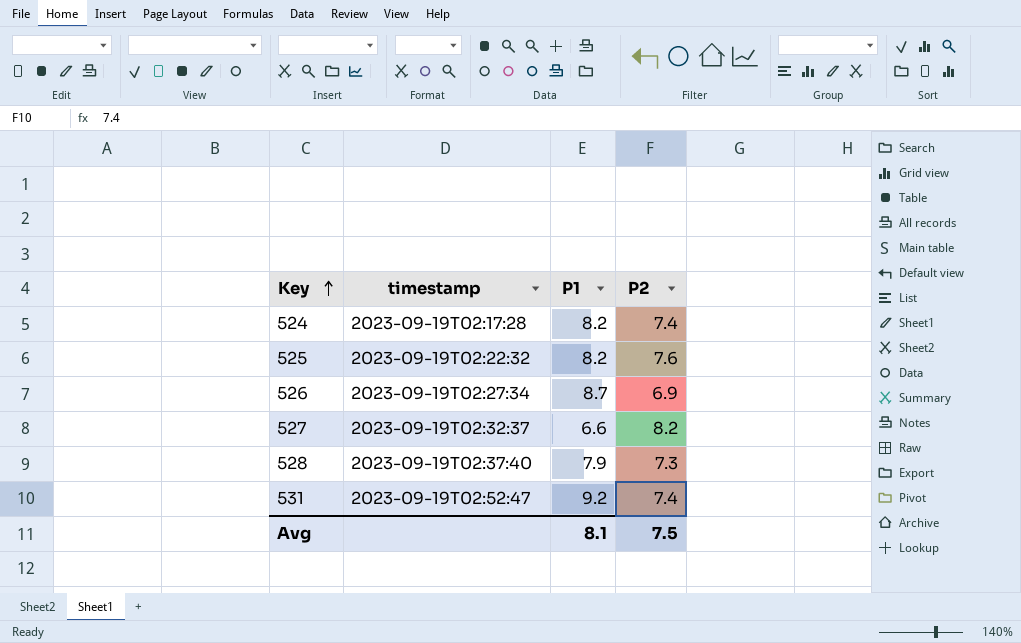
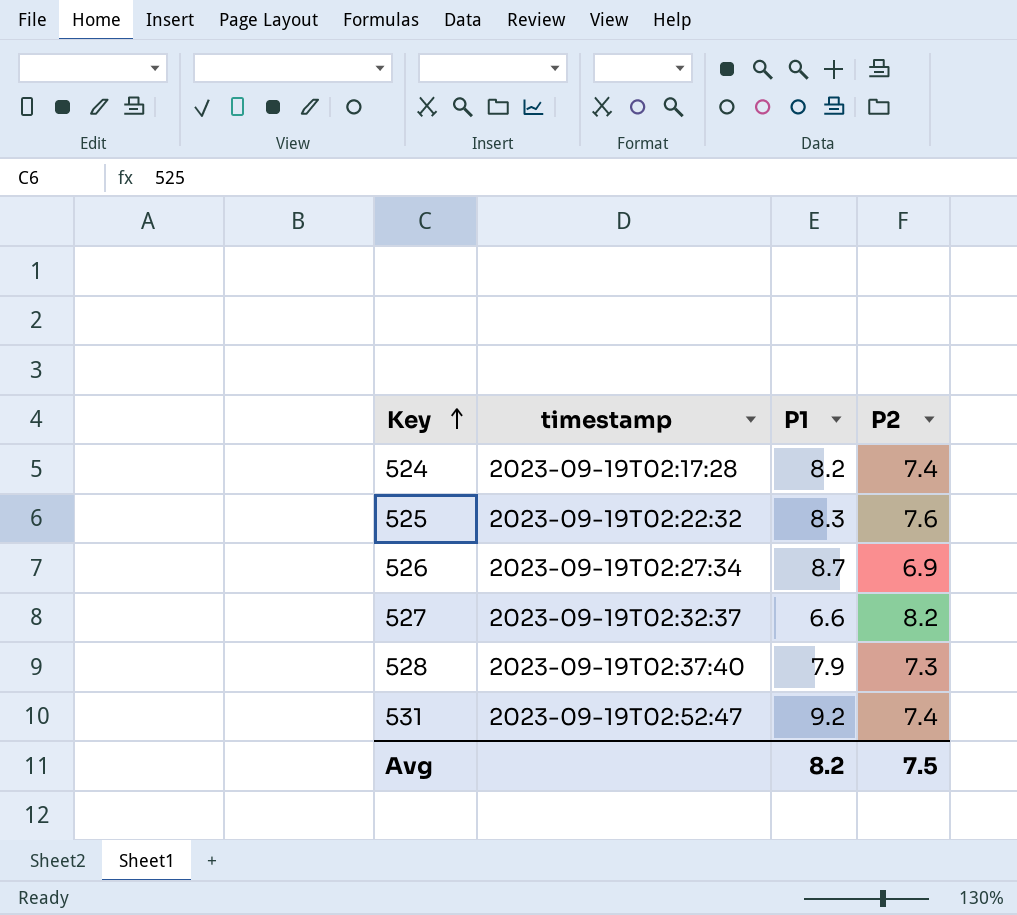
525 | P1: 8.2 -> 8.3
Avg | P1: 8.1 -> 8.2

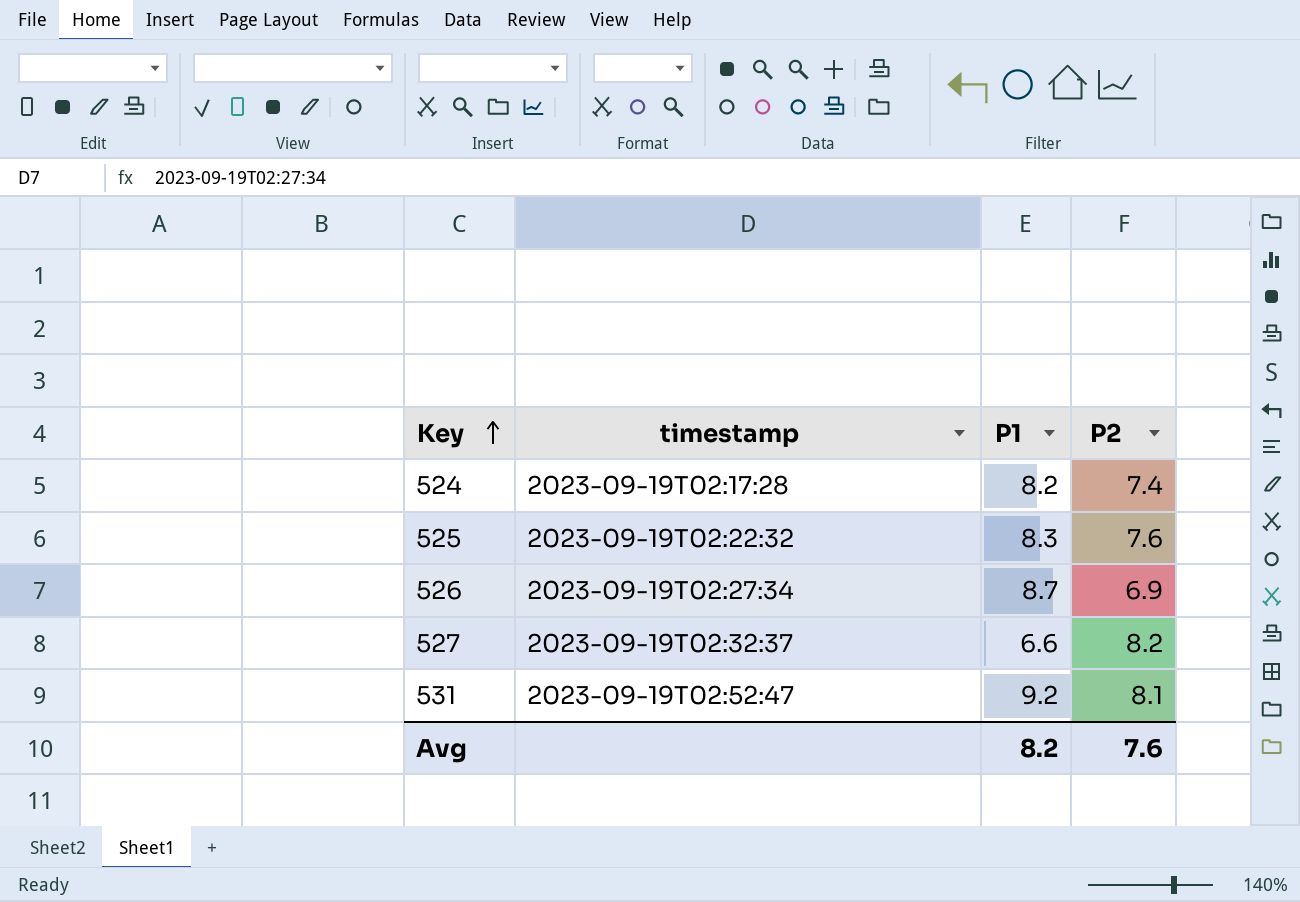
row 528: 2023-09-19T02:37:40 | 7.9 | 7.3 -> none
531 | P2: 7.4 -> 8.1
Avg | P2: 7.5 -> 7.6

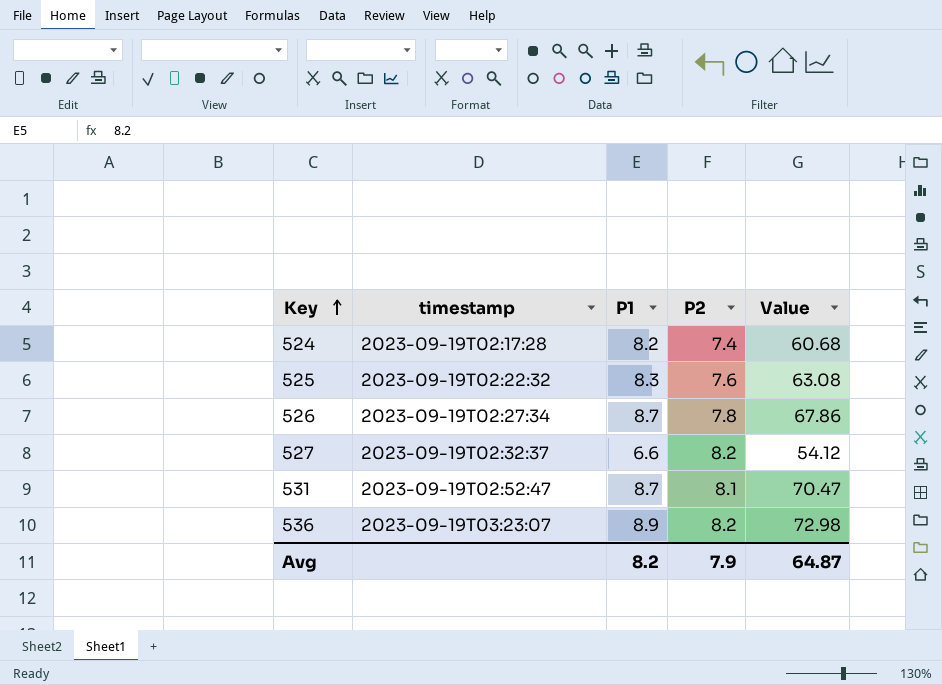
column Value | formula: none -> [P1] * [P2]
526 | P2: 6.9 -> 7.8
531 | P1: 9.2 -> 8.7
row 536: none -> 2023-09-19T03:23:07 | 8.9 | 8.2 | 72.98
Avg | P2: 7.6 -> 7.9

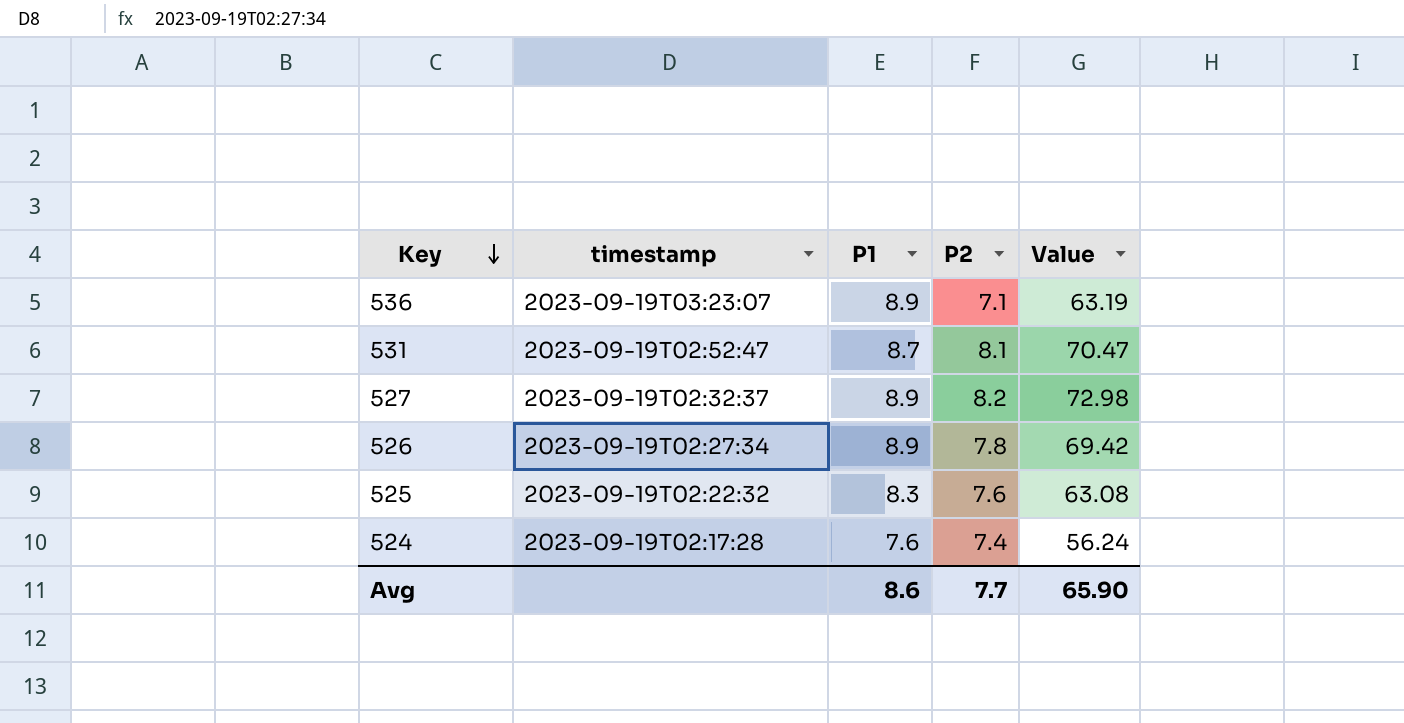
row order: Key ascending -> Key descending
536 | P2: 8.2 -> 7.1
536 | Value: 72.98 -> 63.19
527 | P1: 6.6 -> 8.9
527 | Value: 54.12 -> 72.98
526 | P1: 8.7 -> 8.9
526 | Value: 67.86 -> 69.42
524 | P1: 8.2 -> 7.6
524 | Value: 60.68 -> 56.24
Avg | P1: 8.2 -> 8.6
Avg | P2: 7.9 -> 7.7
Avg | Value: 64.87 -> 65.90

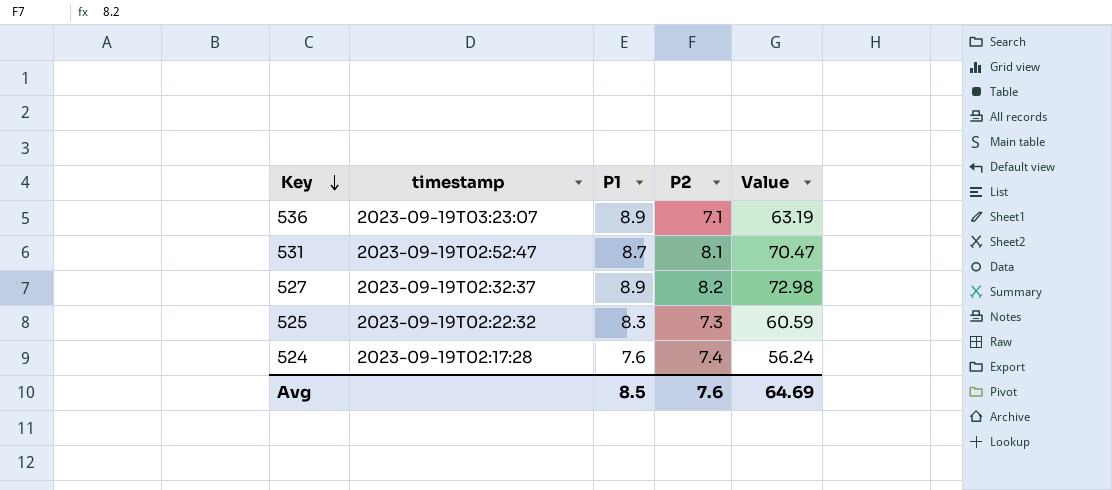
row 526: 2023-09-19T02:27:34 | 8.9 | 7.8 | 69.42 -> none
525 | P2: 7.6 -> 7.3
525 | Value: 63.08 -> 60.59
Avg | P1: 8.6 -> 8.5
Avg | P2: 7.7 -> 7.6
Avg | Value: 65.90 -> 64.69

